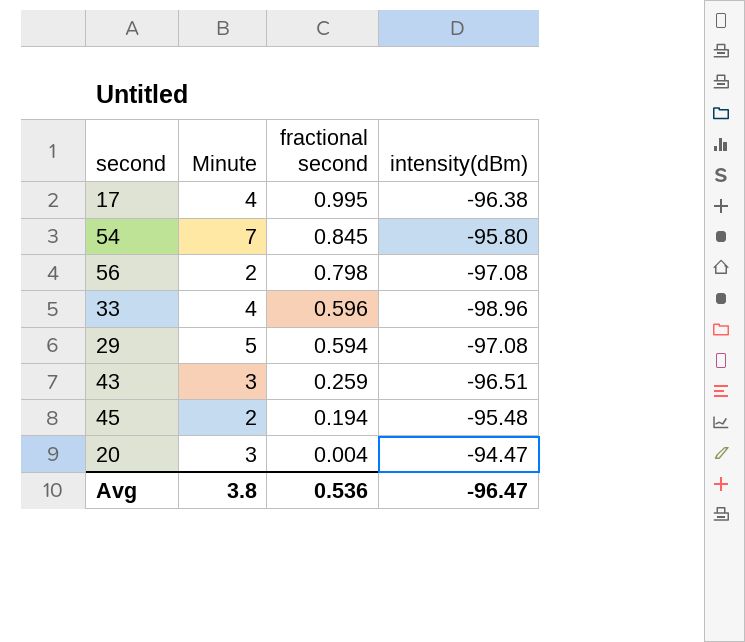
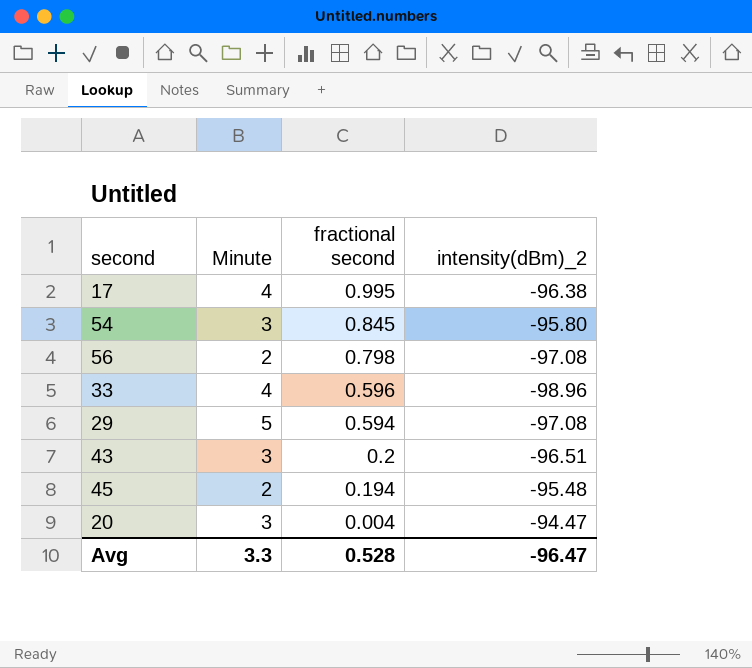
column name: intensity(dBm) -> intensity(dBm)_2
54 | Minute: 7 -> 3
43 | fractional second: 0.259 -> 0.2
Avg | Minute: 3.8 -> 3.3
Avg | fractional second: 0.536 -> 0.528

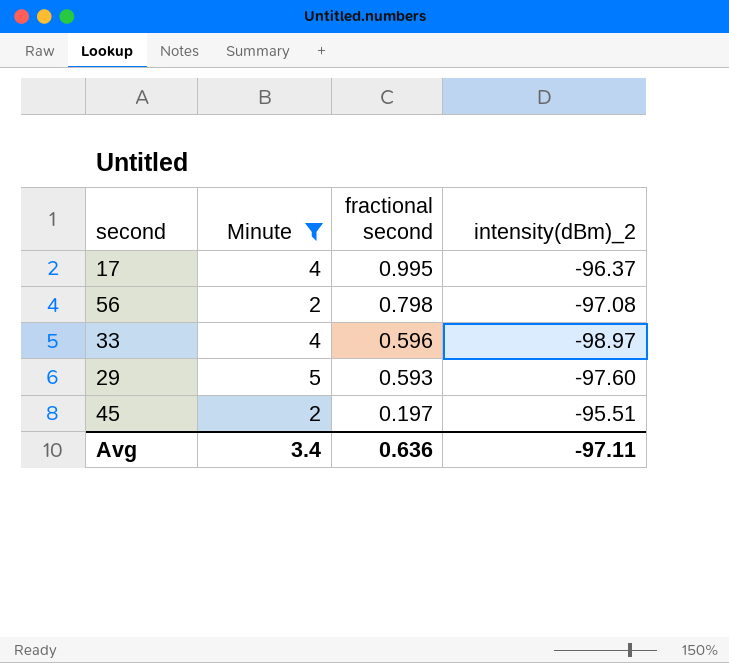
filter: none -> Minute != 3
17 | intensity(dBm)_2: -96.38 -> -96.37
33 | intensity(dBm)_2: -98.96 -> -98.97
29 | fractional second: 0.594 -> 0.593
29 | intensity(dBm)_2: -97.08 -> -97.60
45 | fractional second: 0.194 -> 0.197
45 | intensity(dBm)_2: -95.48 -> -95.51
Avg | Minute: 3.3 -> 3.4
Avg | fractional second: 0.528 -> 0.636
Avg | intensity(dBm)_2: -96.47 -> -97.11

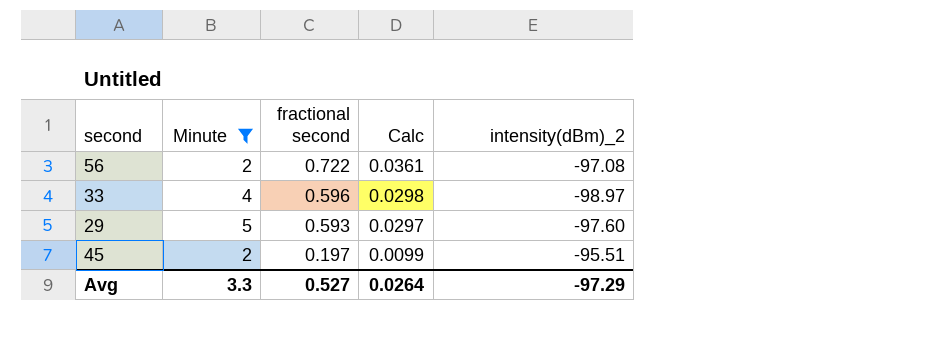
column Calc | formula: none -> [fractional second] * 0.05
row 17: 4 | 0.995 | -96.37 -> none
56 | fractional second: 0.798 -> 0.722
Avg | Minute: 3.4 -> 3.3
Avg | fractional second: 0.636 -> 0.527
Avg | intensity(dBm)_2: -97.11 -> -97.29

